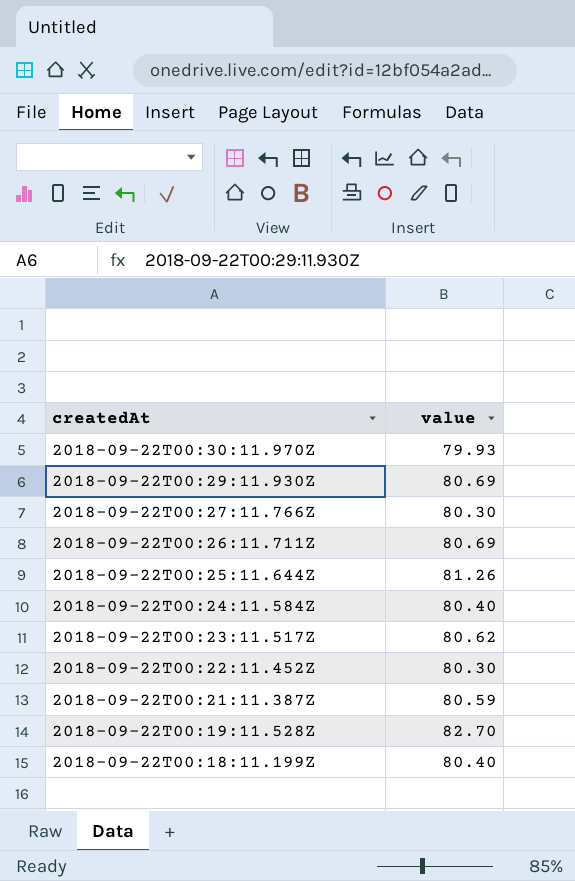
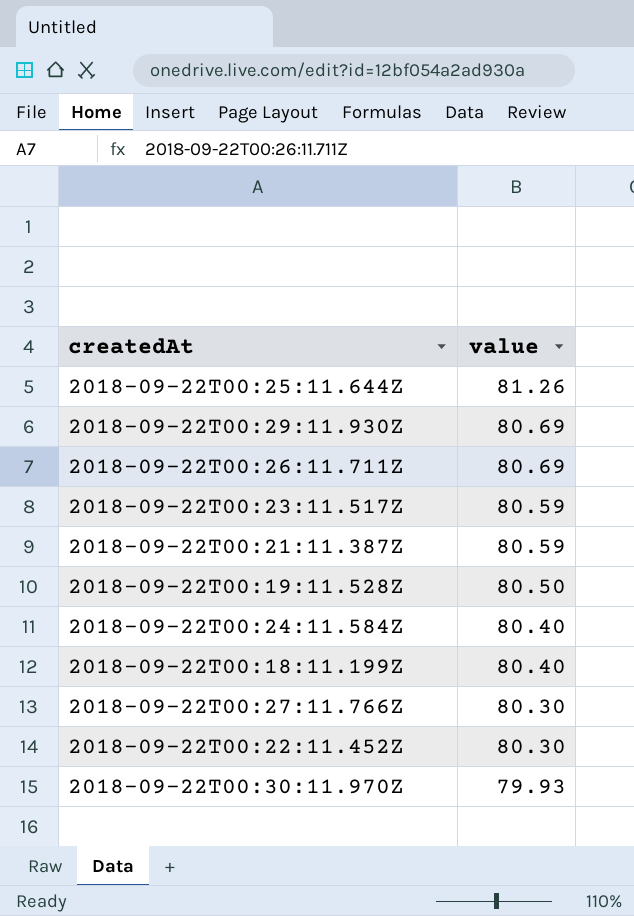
row order: createdAt descending -> value descending
2018-09-22T00:23:11.517Z | value: 80.62 -> 80.59
2018-09-22T00:19:11.528Z | value: 82.70 -> 80.50

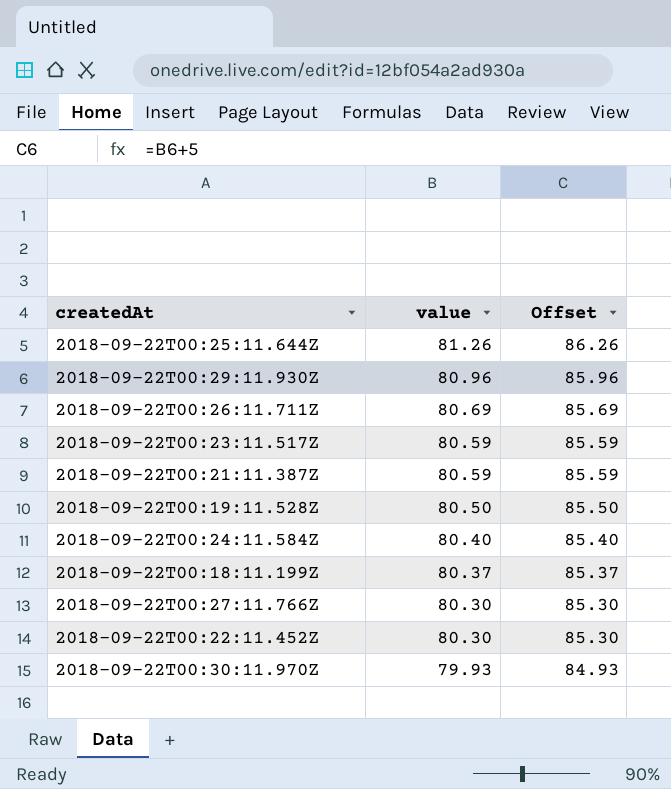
column Offset | formula: none -> [value] + 5
2018-09-22T00:29:11.930Z | value: 80.69 -> 80.96
2018-09-22T00:18:11.199Z | value: 80.40 -> 80.37

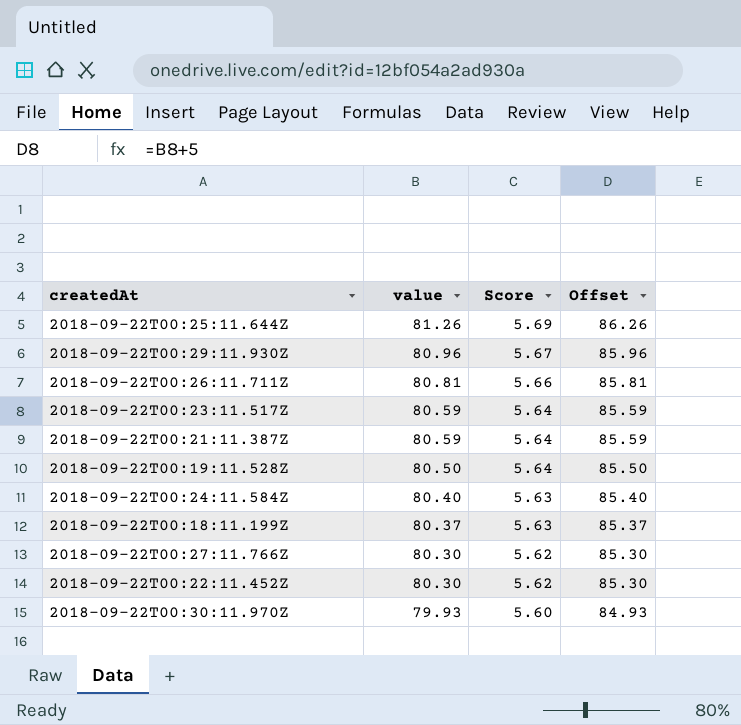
column Score | formula: none -> [value] * 0.07
2018-09-22T00:26:11.711Z | value: 80.69 -> 80.81
2018-09-22T00:26:11.711Z | Offset: 85.69 -> 85.81

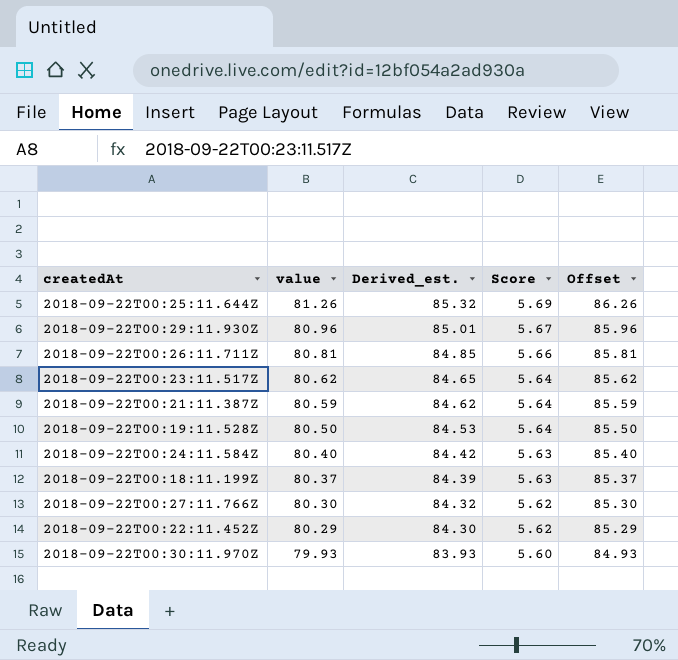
column Derived_est. | formula: none -> [value] * 1.05
2018-09-22T00:23:11.517Z | value: 80.59 -> 80.62
2018-09-22T00:23:11.517Z | Offset: 85.59 -> 85.62
2018-09-22T00:22:11.452Z | value: 80.30 -> 80.29
2018-09-22T00:22:11.452Z | Offset: 85.30 -> 85.29

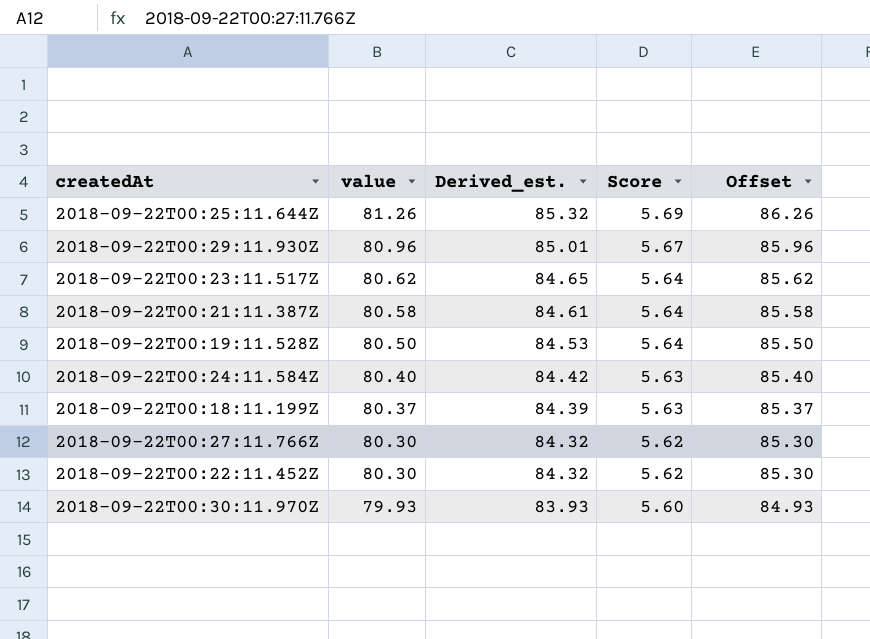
row 2018-09-22T00:26:11.711Z: 80.81 | 84.85 | 5.66 | 85.81 -> none
2018-09-22T00:21:11.387Z | value: 80.59 -> 80.58
2018-09-22T00:21:11.387Z | Derived_est.: 84.62 -> 84.61
2018-09-22T00:21:11.387Z | Offset: 85.59 -> 85.58
2018-09-22T00:22:11.452Z | value: 80.29 -> 80.30
2018-09-22T00:22:11.452Z | Derived_est.: 84.30 -> 84.32
2018-09-22T00:22:11.452Z | Offset: 85.29 -> 85.30

